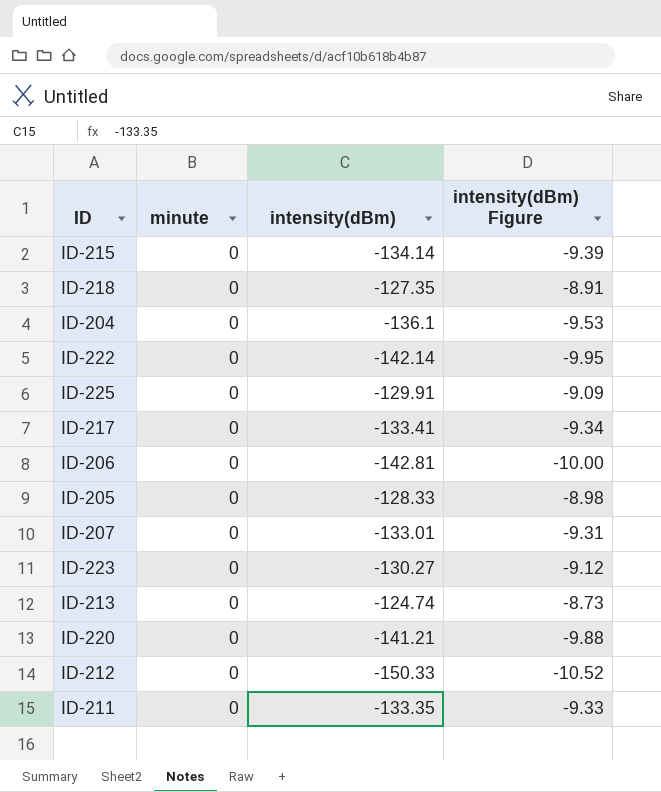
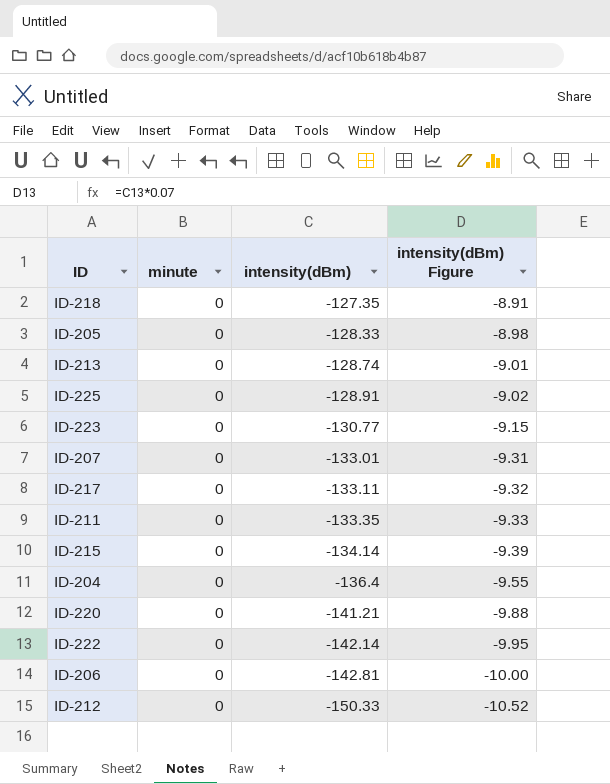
row order: none -> intensity(dBm) descending
ID-213 | intensity(dBm): -124.74 -> -128.74
ID-213 | intensity(dBm) Figure: -8.73 -> -9.01
ID-225 | intensity(dBm): -129.91 -> -128.91
ID-225 | intensity(dBm) Figure: -9.09 -> -9.02
ID-223 | intensity(dBm): -130.27 -> -130.77
ID-223 | intensity(dBm) Figure: -9.12 -> -9.15
ID-217 | intensity(dBm): -133.41 -> -133.11
ID-217 | intensity(dBm) Figure: -9.34 -> -9.32
ID-204 | intensity(dBm): -136.1 -> -136.4
ID-204 | intensity(dBm) Figure: -9.53 -> -9.55

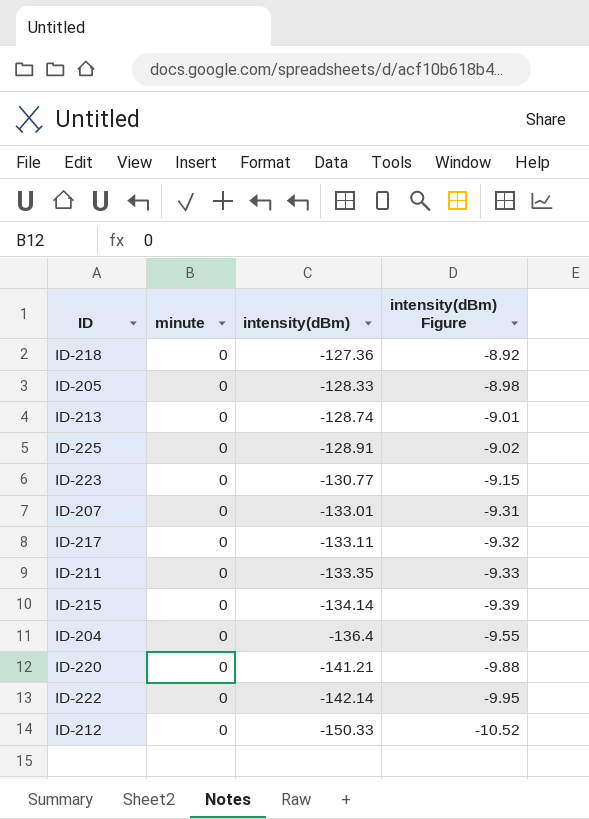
row ID-206: 0 | -142.81 | -10.00 -> none
ID-218 | intensity(dBm): -127.35 -> -127.36
ID-218 | intensity(dBm) Figure: -8.91 -> -8.92

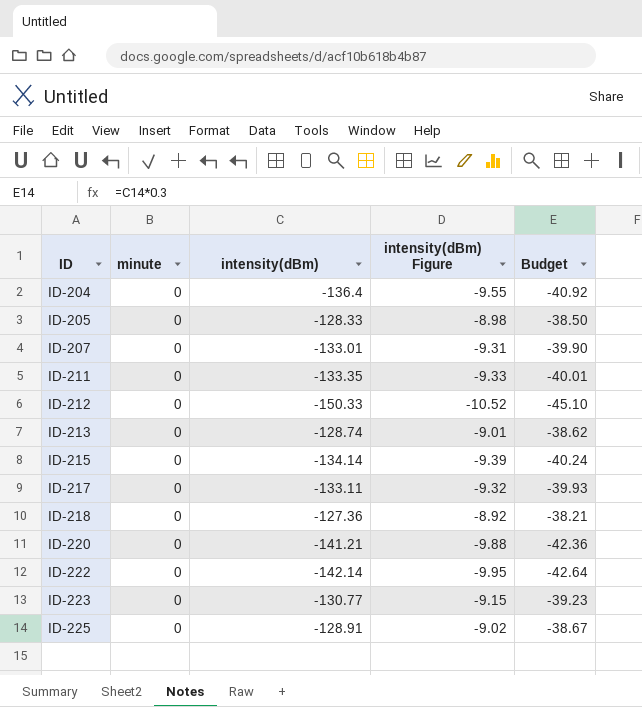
row order: intensity(dBm) descending -> ID ascending
column Budget | formula: none -> [intensity(dBm)] * 0.3

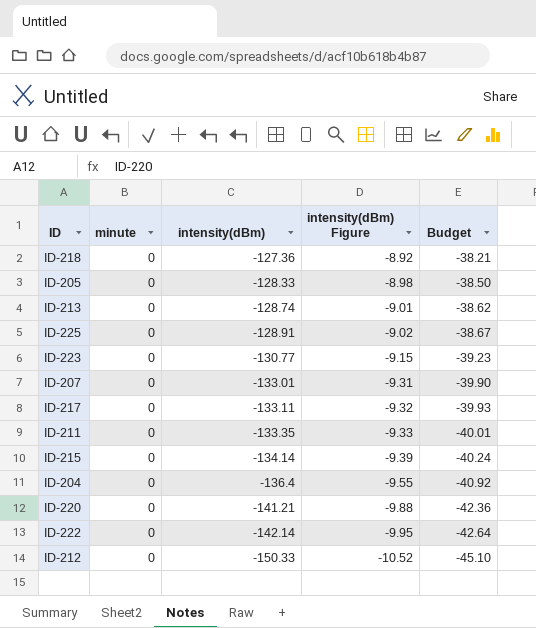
row order: ID ascending -> intensity(dBm) descending

